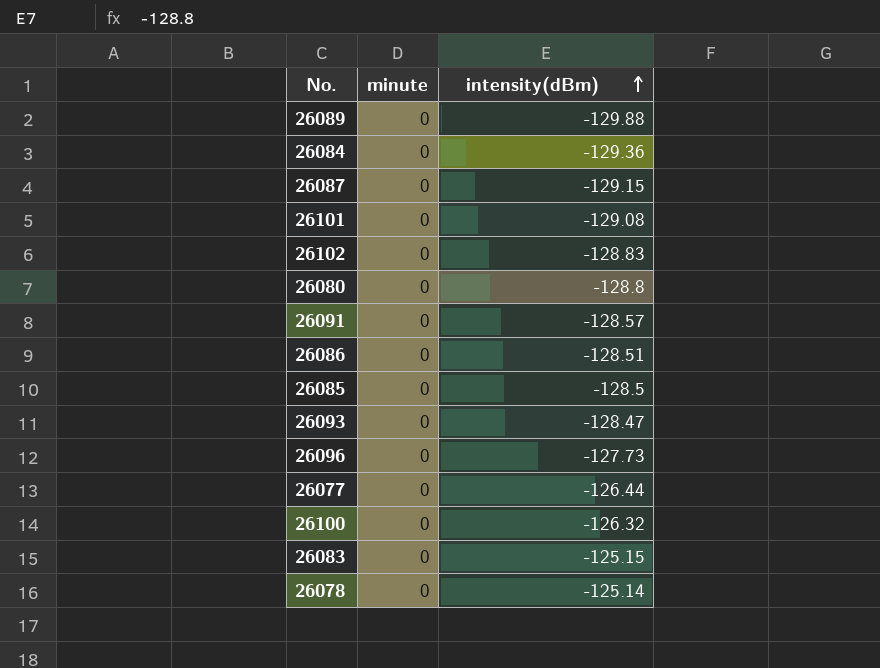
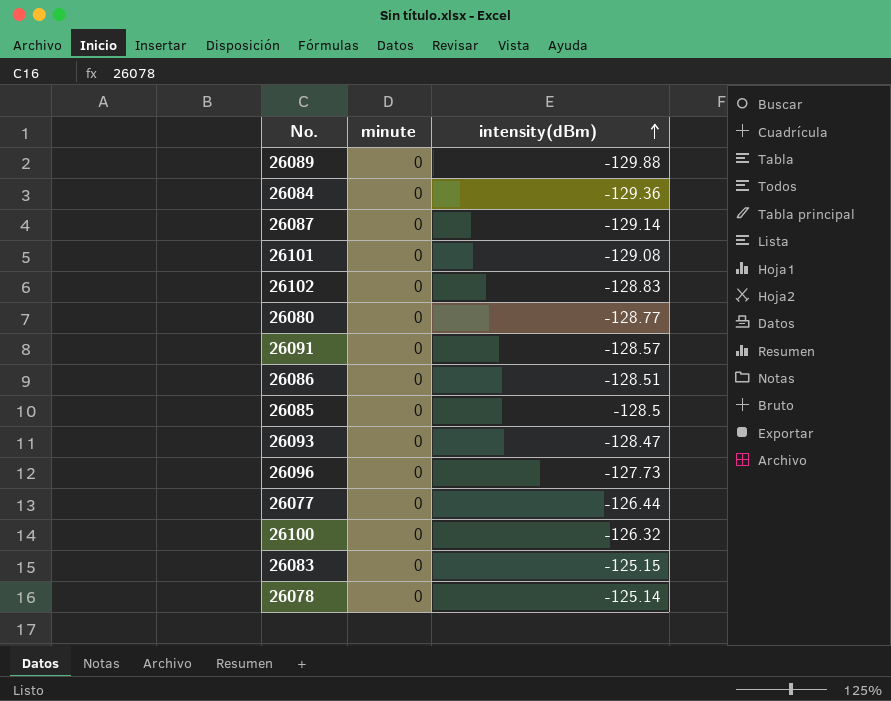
26087 | intensity(dBm): -129.15 -> -129.14
26080 | intensity(dBm): -128.8 -> -128.77

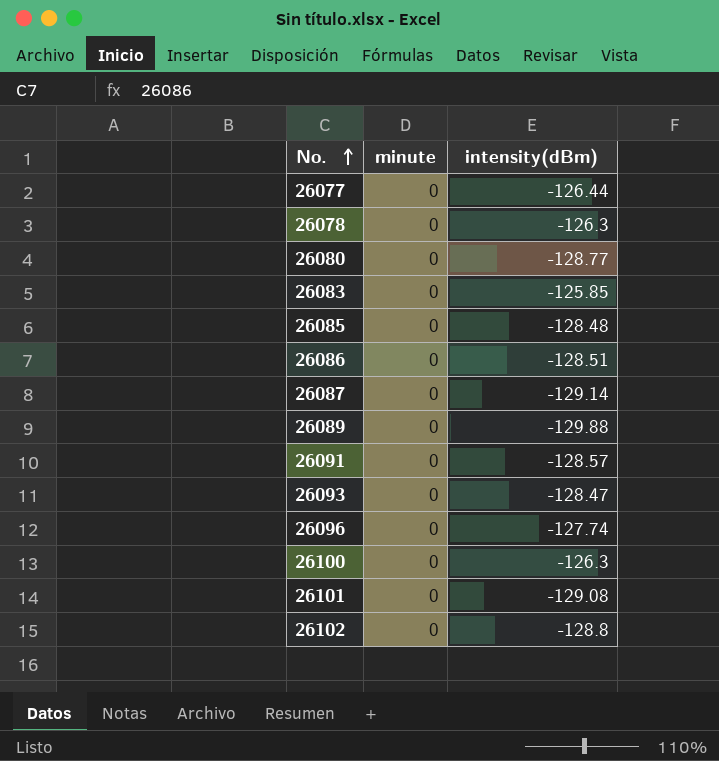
row order: intensity(dBm) ascending -> No. ascending
row 26084: 0 | -129.36 -> none
26078 | intensity(dBm): -125.14 -> -126.3
26083 | intensity(dBm): -125.15 -> -125.85
26085 | intensity(dBm): -128.5 -> -128.48
26096 | intensity(dBm): -127.73 -> -127.74
26100 | intensity(dBm): -126.32 -> -126.3
26102 | intensity(dBm): -128.83 -> -128.8

